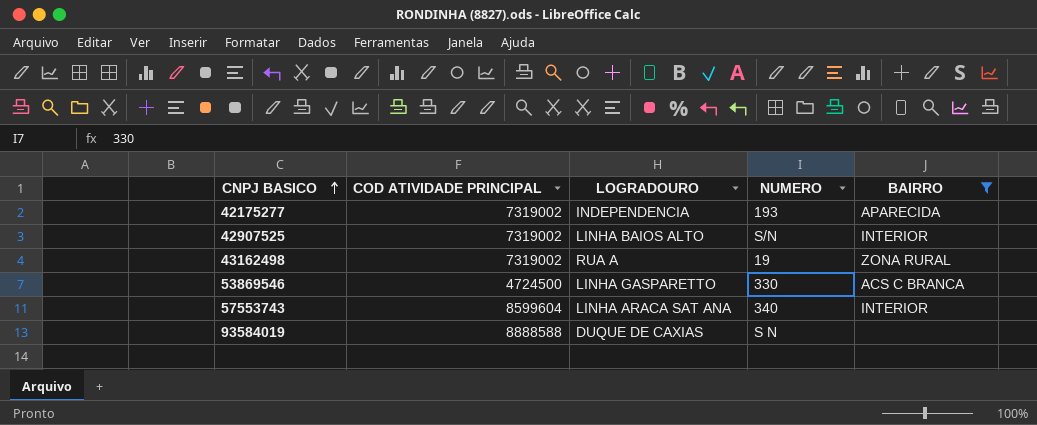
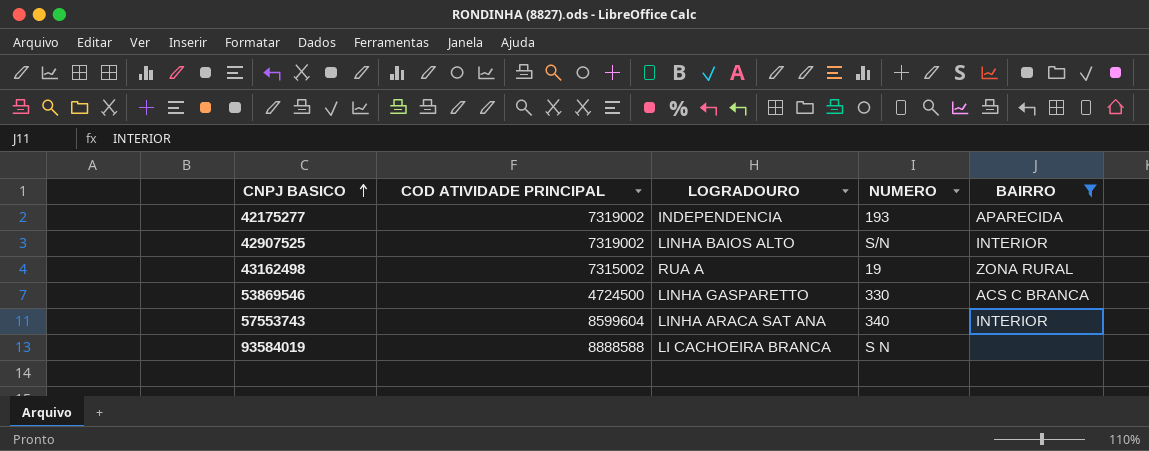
43162498 | COD ATIVIDADE PRINCIPAL: 7319002 -> 7315002
93584019 | LOGRADOURO: DUQUE DE CAXIAS -> LI CACHOEIRA BRANCA

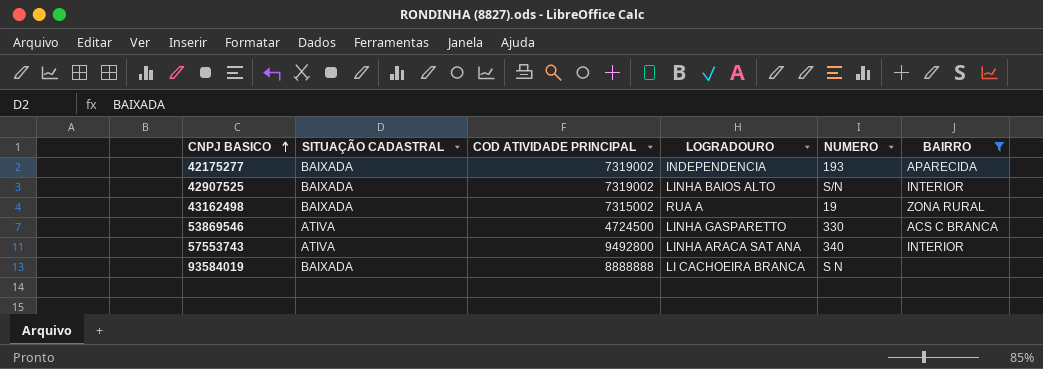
column SITUAÇÃO CADASTRAL | position: none -> 2
57553743 | COD ATIVIDADE PRINCIPAL: 8599604 -> 9492800
93584019 | COD ATIVIDADE PRINCIPAL: 8888588 -> 8888888

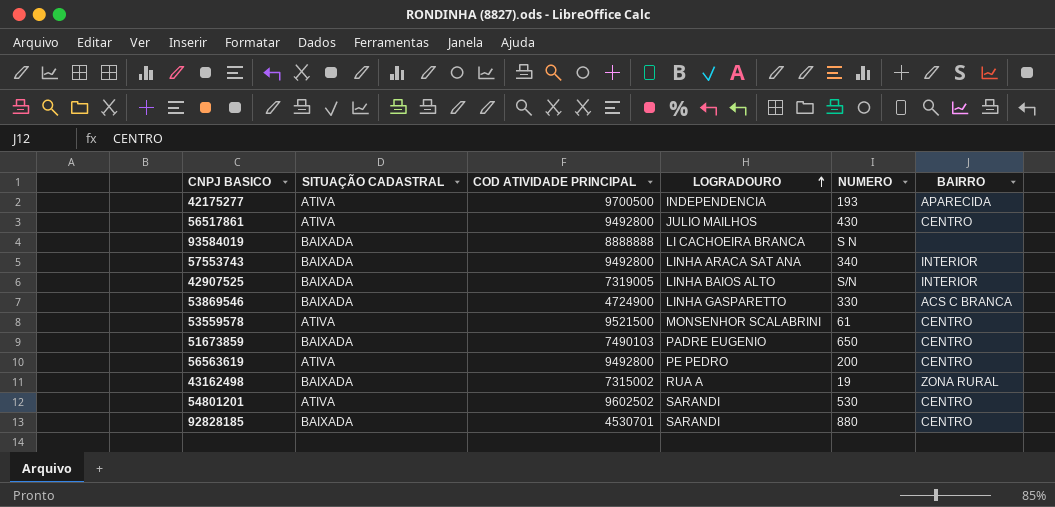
filter: BAIRRO != CENTRO -> none
row order: CNPJ BASICO ascending -> LOGRADOURO ascending
42175277 | SITUAÇÃO CADASTRAL: BAIXADA -> ATIVA
42175277 | COD ATIVIDADE PRINCIPAL: 7319002 -> 9700500
57553743 | SITUAÇÃO CADASTRAL: ATIVA -> BAIXADA
42907525 | COD ATIVIDADE PRINCIPAL: 7319002 -> 7319005
53869546 | SITUAÇÃO CADASTRAL: ATIVA -> BAIXADA
53869546 | COD ATIVIDADE PRINCIPAL: 4724500 -> 4724900

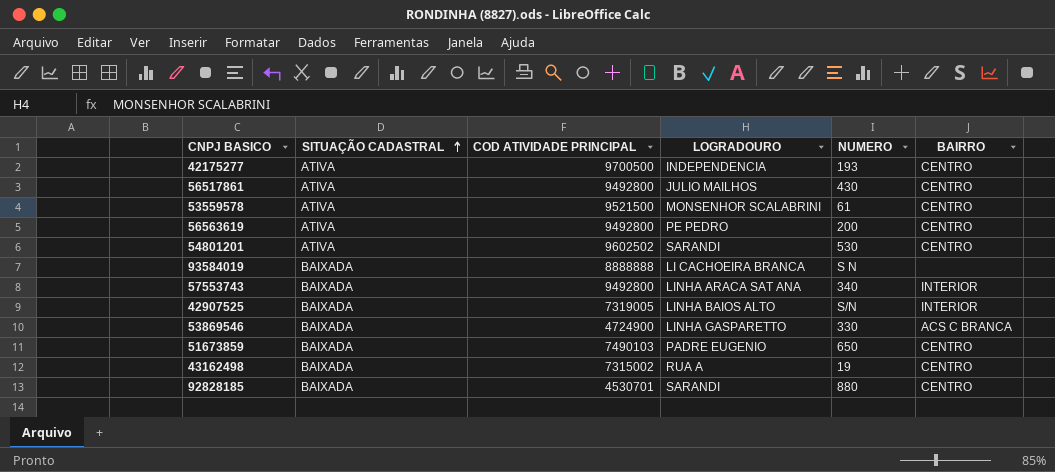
row order: LOGRADOURO ascending -> SITUAÇÃO CADASTRAL ascending
42175277 | BAIRRO: APARECIDA -> CENTRO
43162498 | BAIRRO: ZONA RURAL -> CENTRO

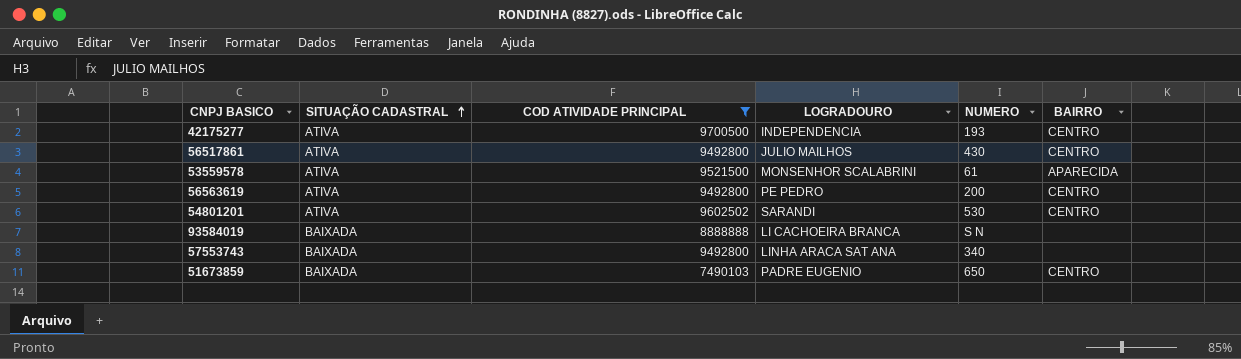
filter: none -> COD ATIVIDADE PRINCIPAL >= 7490103
53559578 | BAIRRO: CENTRO -> APARECIDA
57553743 | BAIRRO: INTERIOR -> none

